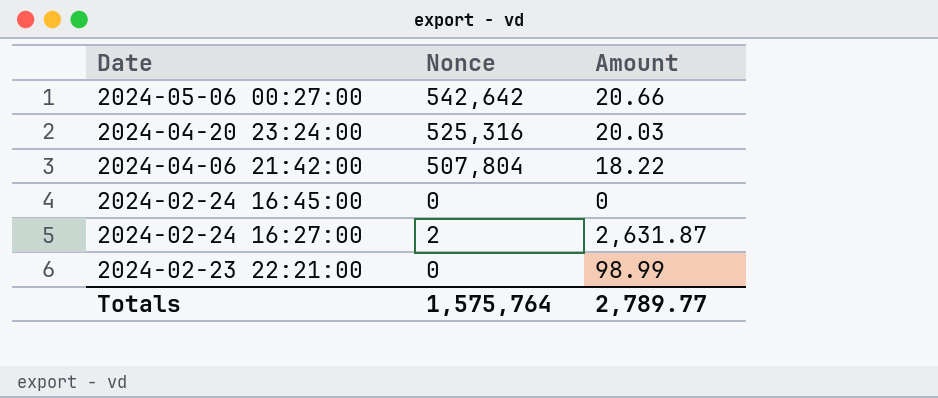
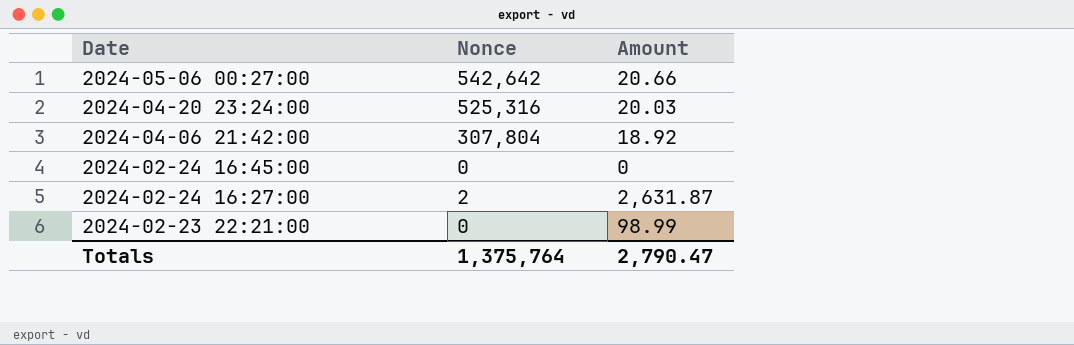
2024-04-06 21:42:00 | Nonce: 507,804 -> 307,804
2024-04-06 21:42:00 | Amount: 18.22 -> 18.92
Totals | Nonce: 1,575,764 -> 1,375,764
Totals | Amount: 2,789.77 -> 2,790.47

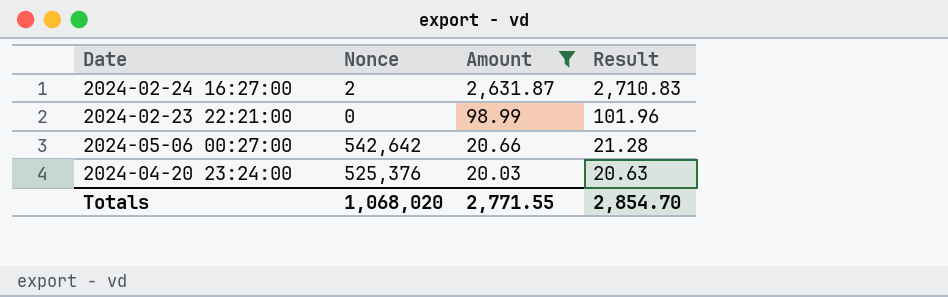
filter: none -> Amount >= 20.03
row order: Date descending -> Amount descending
column Result | formula: none -> [Amount] * 1.03
2024-04-20 23:24:00 | Nonce: 525,316 -> 525,376
Totals | Nonce: 1,375,764 -> 1,068,020
Totals | Amount: 2,790.47 -> 2,771.55

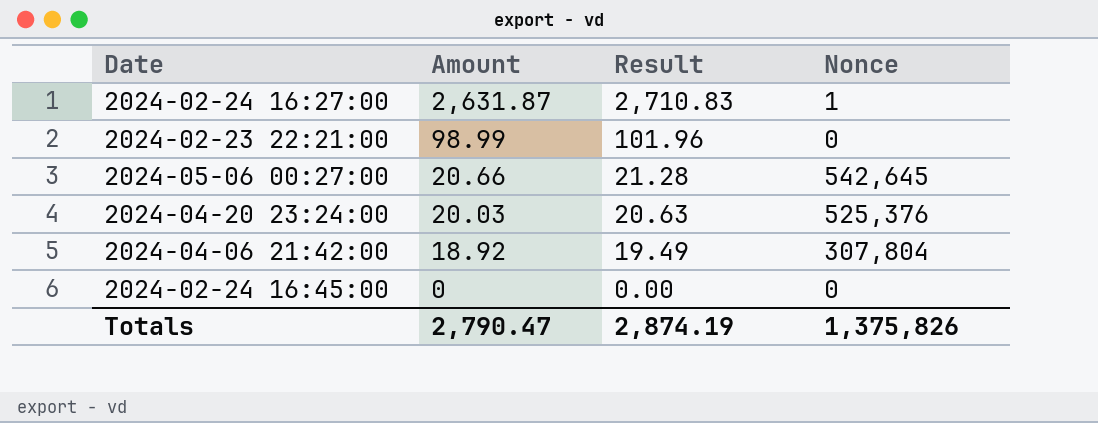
filter: Amount >= 20.03 -> none
column Nonce | position: 2 -> 4
2024-02-24 16:27:00 | Nonce: 2 -> 1
2024-05-06 00:27:00 | Nonce: 542,642 -> 542,645
Totals | Amount: 2,771.55 -> 2,790.47
Totals | Result: 2,854.70 -> 2,874.19
Totals | Nonce: 1,068,020 -> 1,375,826

